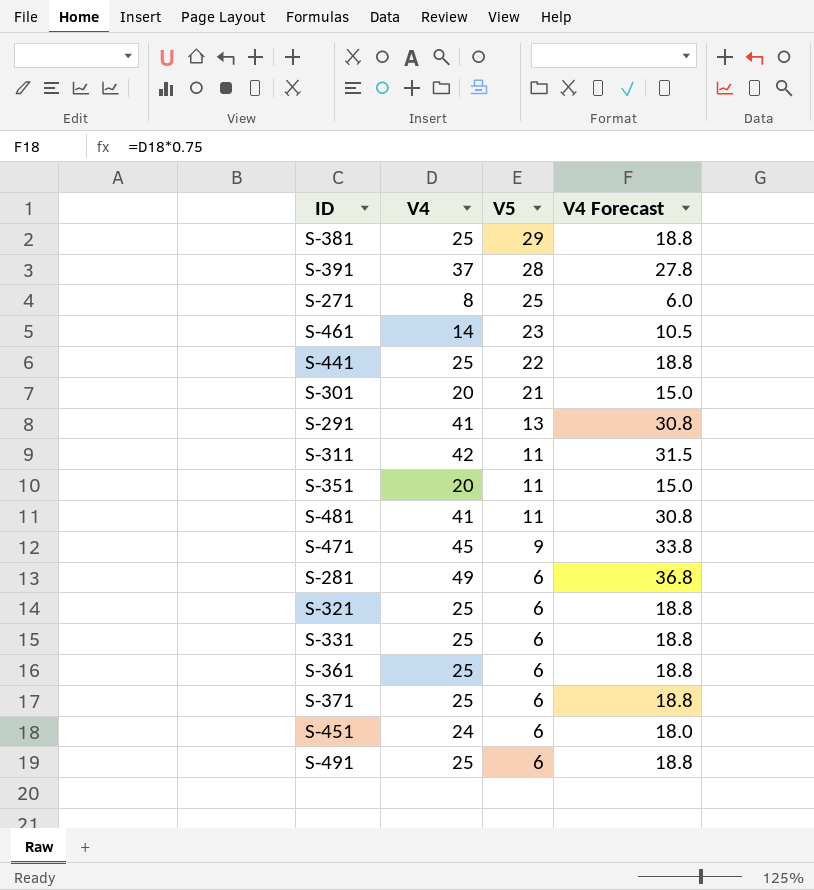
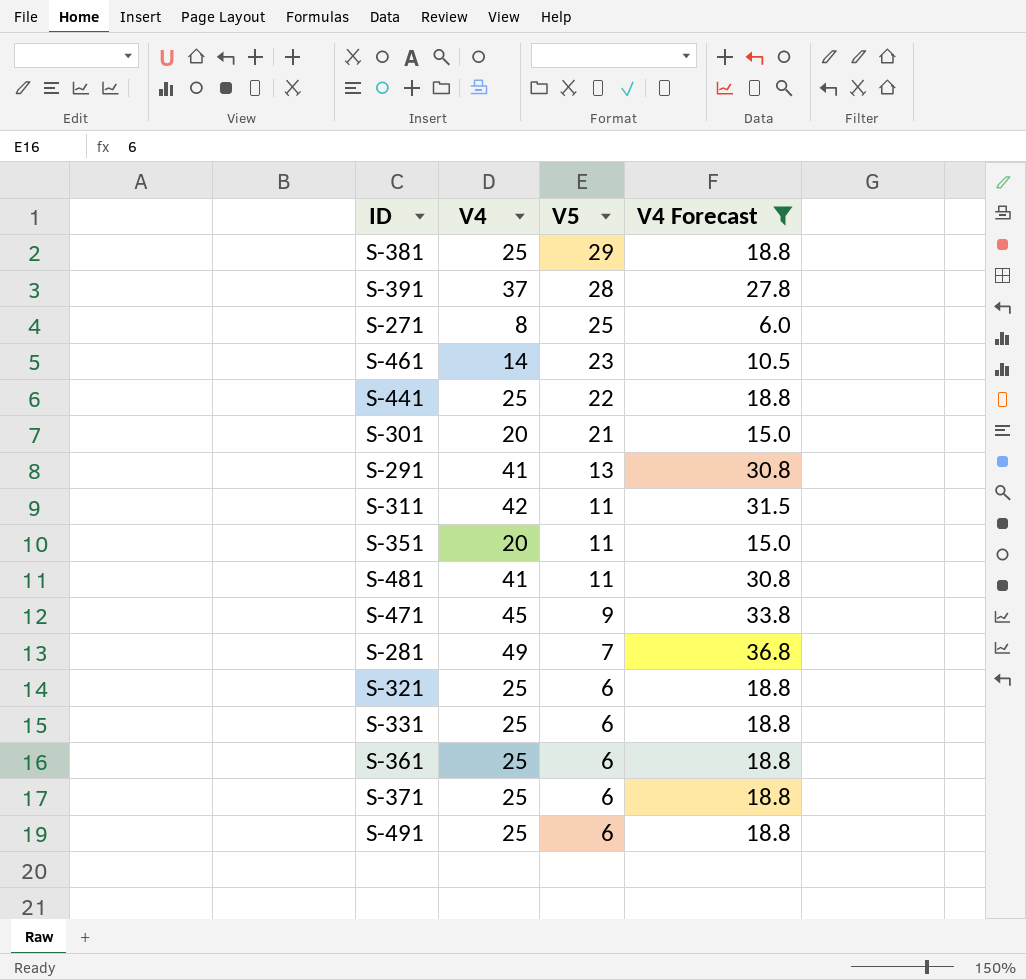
filter: none -> V4 Forecast != 18.0
S-281 | V5: 6 -> 7

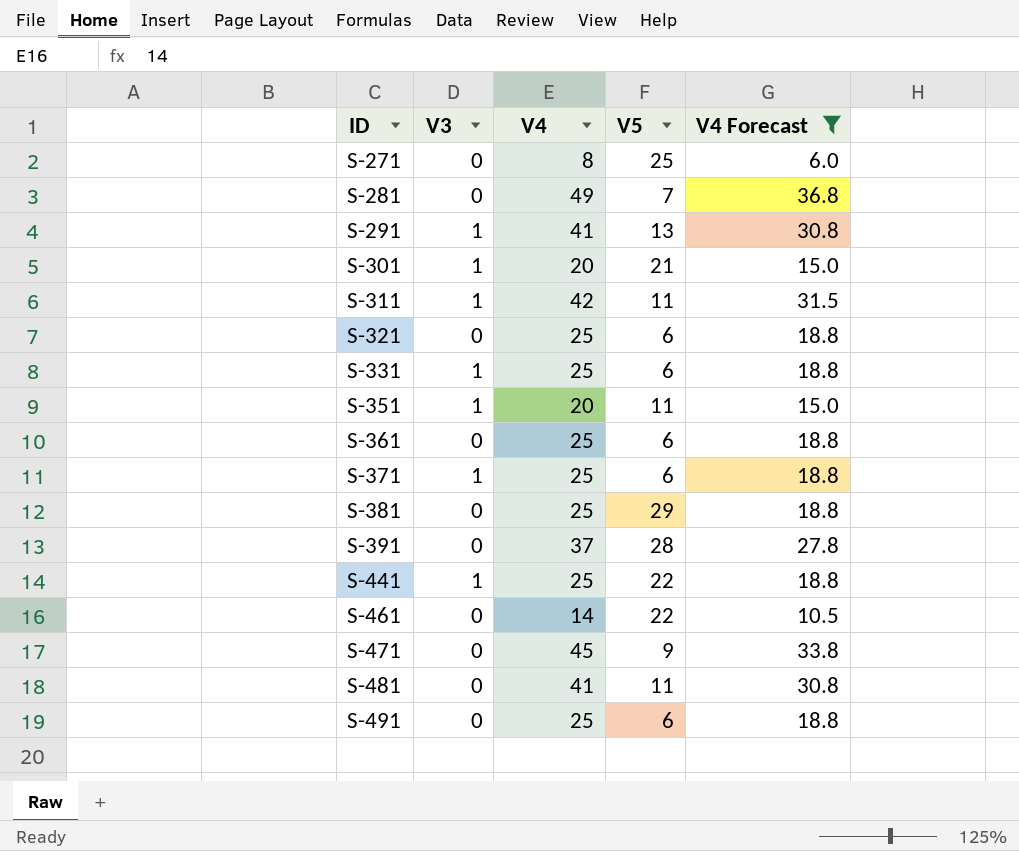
row order: V5 descending -> ID ascending
column V3 | position: none -> 2
S-461 | V5: 23 -> 22

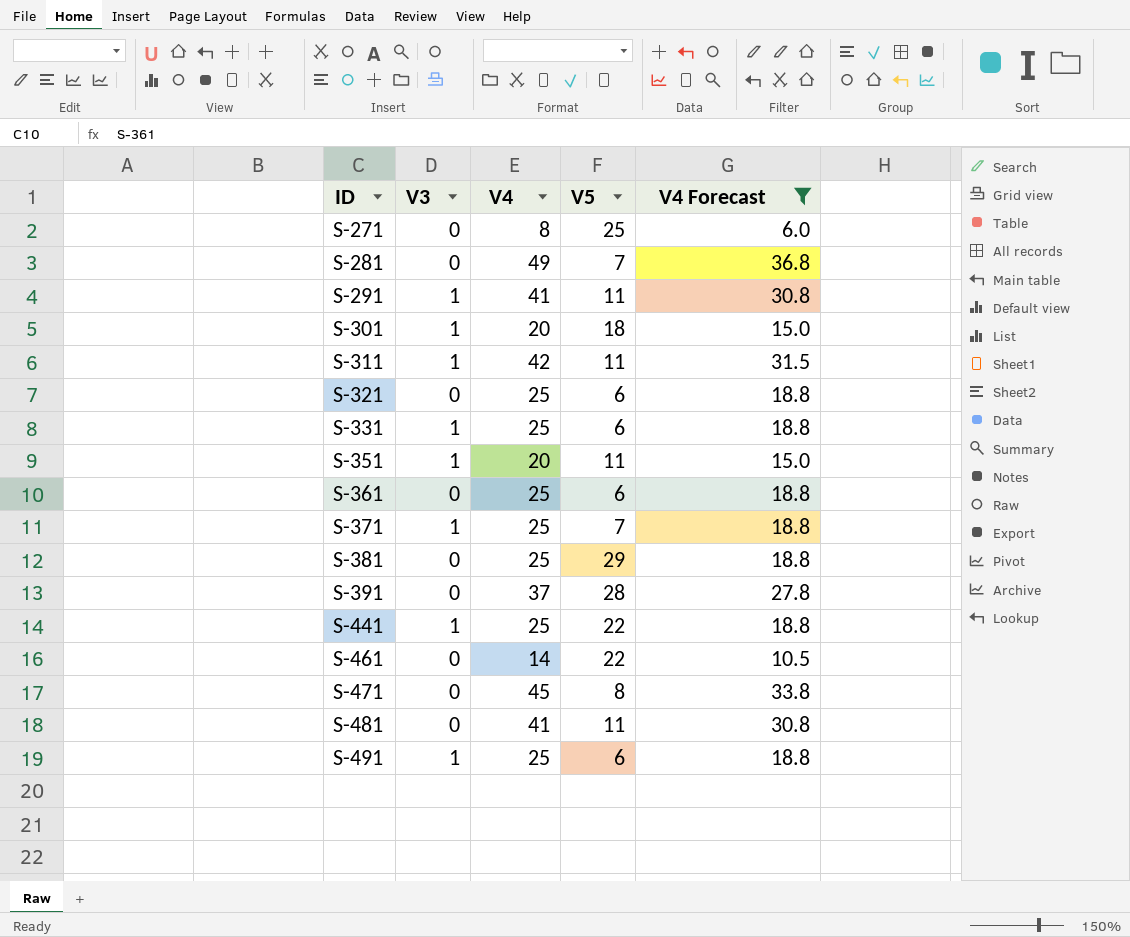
S-291 | V5: 13 -> 11
S-301 | V5: 21 -> 18
S-371 | V5: 6 -> 7
S-471 | V5: 9 -> 8
S-491 | V3: 0 -> 1

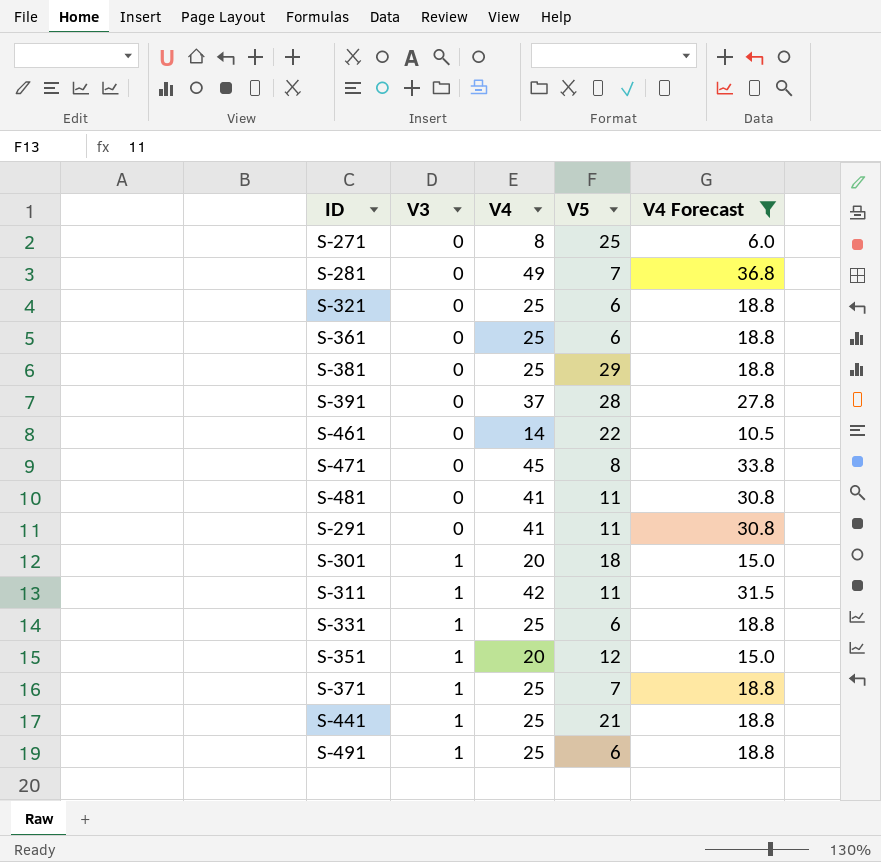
row order: ID ascending -> V3 ascending
S-291 | V3: 1 -> 0
S-351 | V5: 11 -> 12
S-441 | V5: 22 -> 21

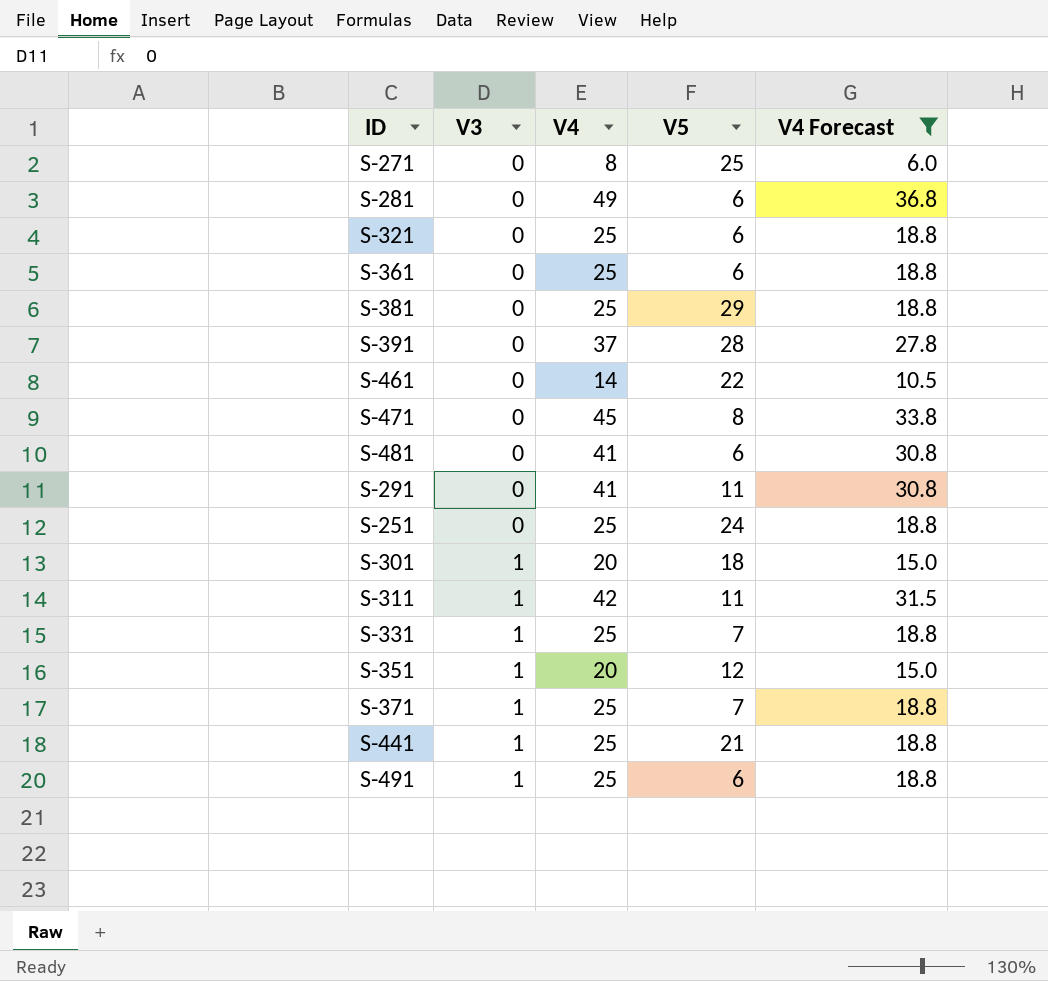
S-281 | V5: 7 -> 6
S-481 | V5: 11 -> 6
row S-251: none -> 0 | 25 | 24 | 18.8
S-331 | V5: 6 -> 7

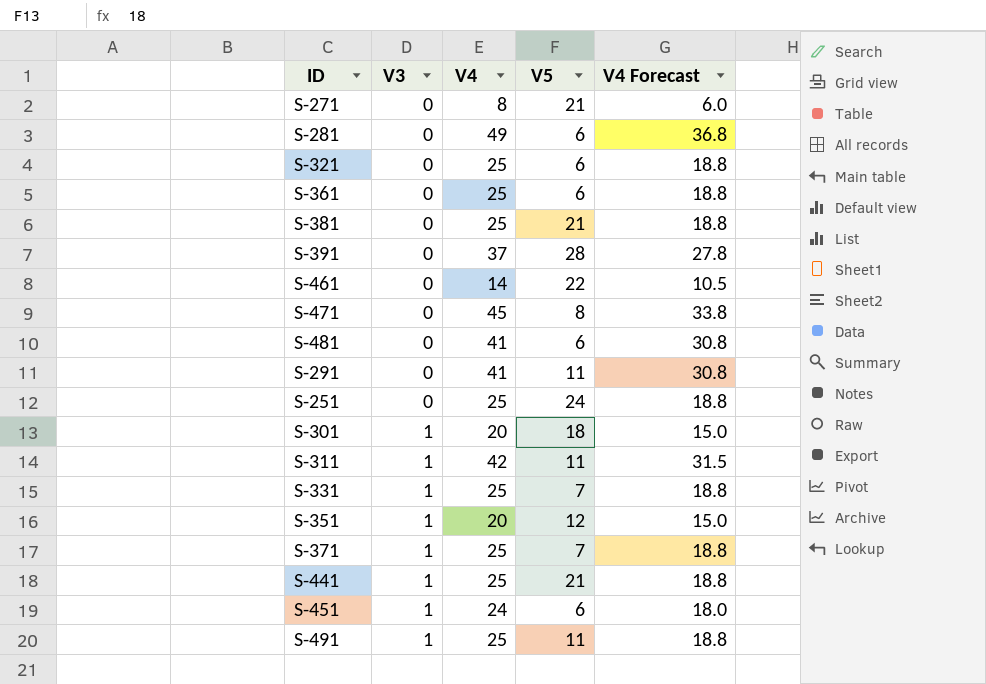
filter: V4 Forecast != 18.0 -> none
S-271 | V5: 25 -> 21
S-381 | V5: 29 -> 21
S-491 | V5: 6 -> 11

